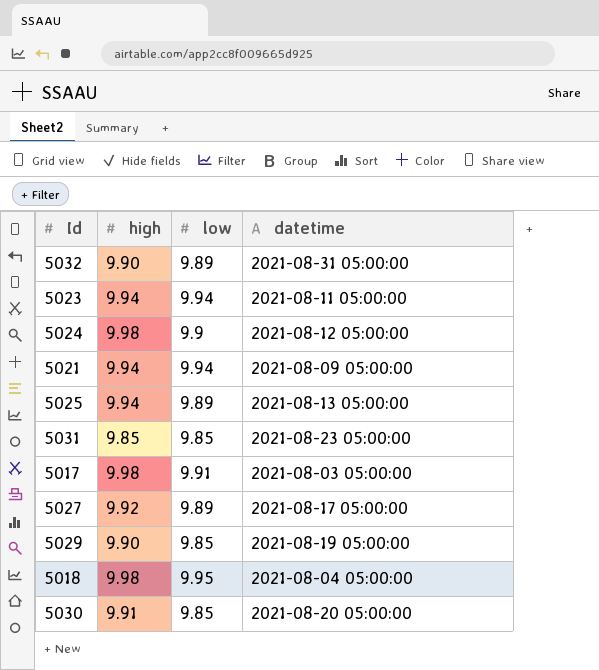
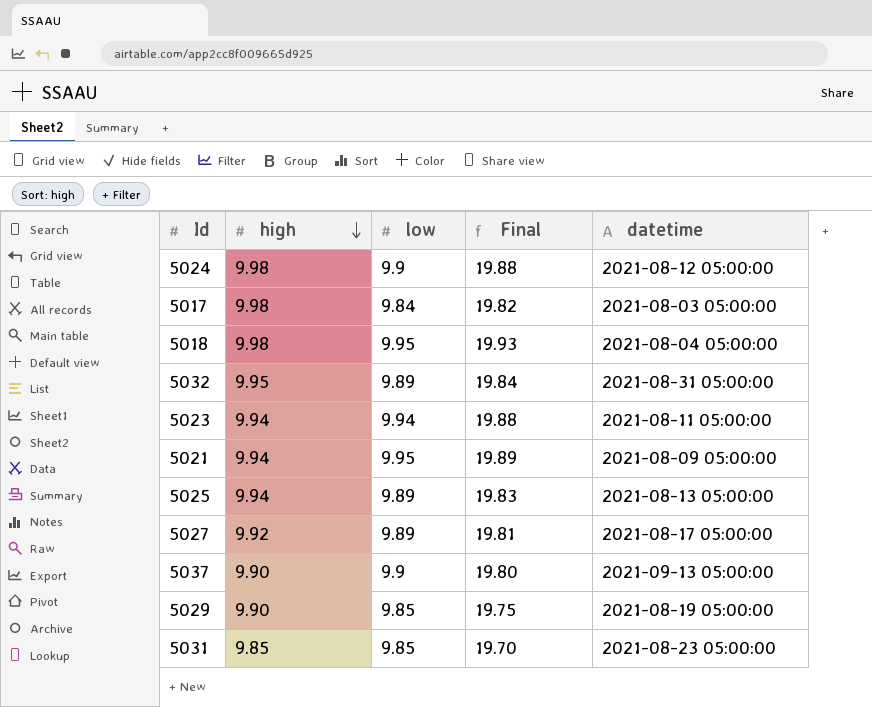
row order: none -> high descending
column Final | formula: none -> [high] + [low]
row 5030: 9.91 | 9.85 | 2021-08-20 05:00:00 -> none
5017 | low: 9.91 -> 9.84
5032 | high: 9.90 -> 9.95
5021 | low: 9.94 -> 9.95
row 5037: none -> 9.90 | 9.9 | 19.80 | 2021-09-13 05:00:00

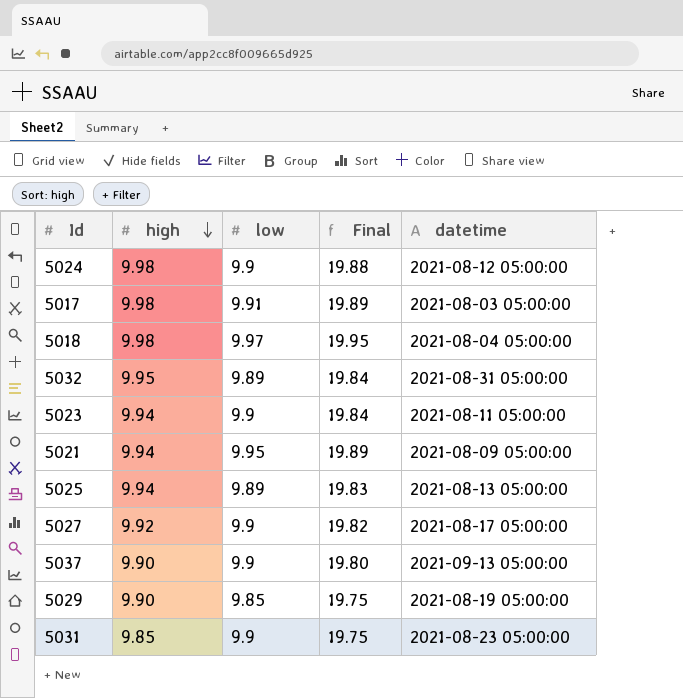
5017 | low: 9.84 -> 9.91
5017 | Final: 19.82 -> 19.89
5018 | low: 9.95 -> 9.97
5018 | Final: 19.93 -> 19.95
5023 | low: 9.94 -> 9.9
5023 | Final: 19.88 -> 19.84
5027 | low: 9.89 -> 9.9
5027 | Final: 19.81 -> 19.82
5031 | low: 9.85 -> 9.9
5031 | Final: 19.70 -> 19.75

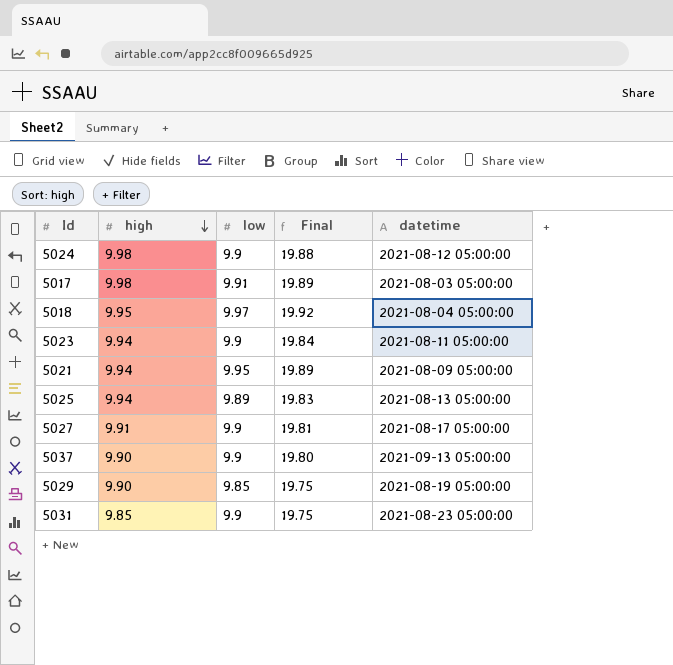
row 5032: 9.95 | 9.89 | 19.84 | 2021-08-31 05:00:00 -> none
5018 | high: 9.98 -> 9.95
5018 | Final: 19.95 -> 19.92
5027 | high: 9.92 -> 9.91
5027 | Final: 19.82 -> 19.81

